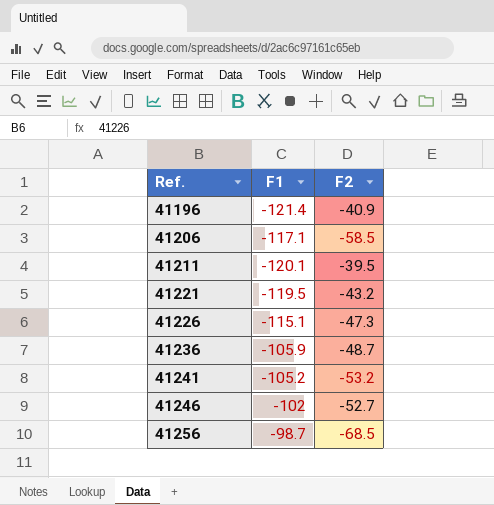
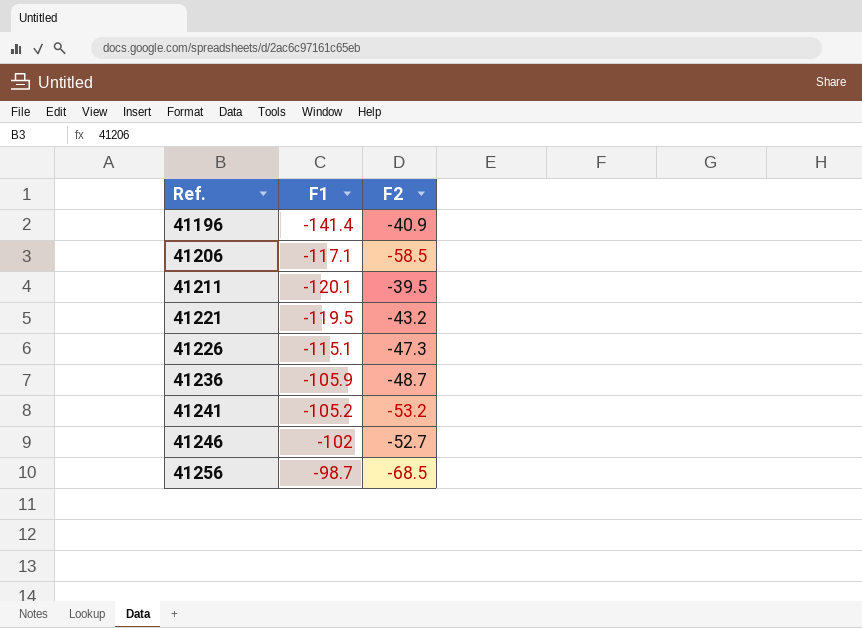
41196 | F1: -121.4 -> -141.4

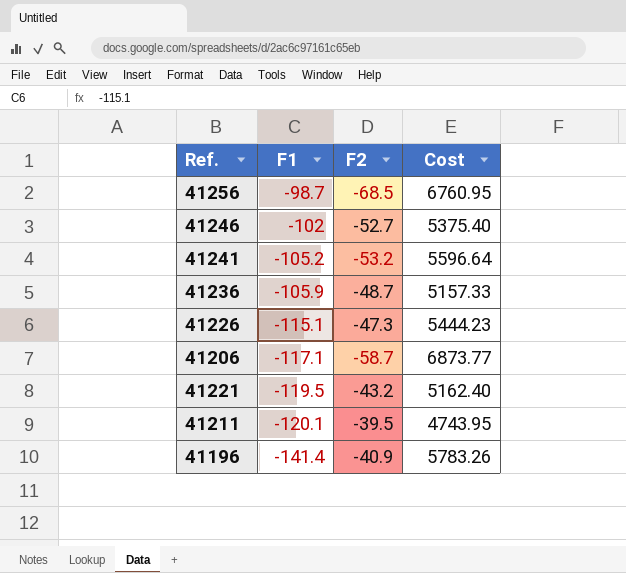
row order: Ref. ascending -> F1 descending
column Cost | formula: none -> [F1] * [F2]
41206 | F2: -58.5 -> -58.7

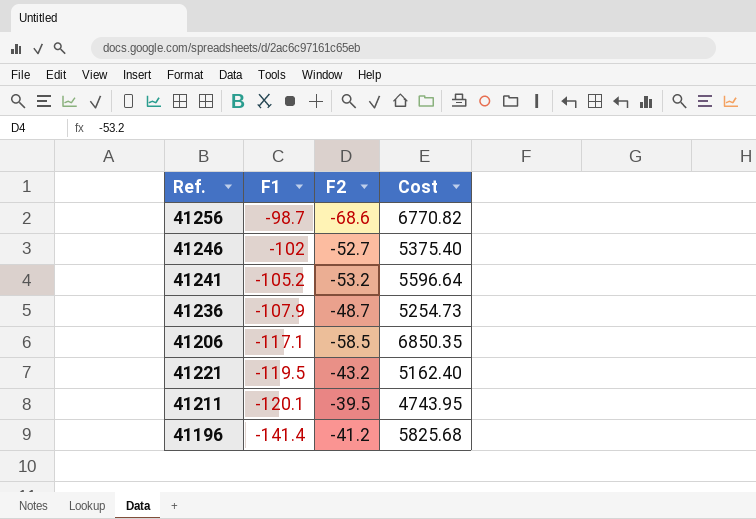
row 41226: -115.1 | -47.3 | 5444.23 -> none
41256 | F2: -68.5 -> -68.6
41256 | Cost: 6760.95 -> 6770.82
41236 | F1: -105.9 -> -107.9
41236 | Cost: 5157.33 -> 5254.73
41206 | F2: -58.7 -> -58.5
41206 | Cost: 6873.77 -> 6850.35
41196 | F2: -40.9 -> -41.2
41196 | Cost: 5783.26 -> 5825.68

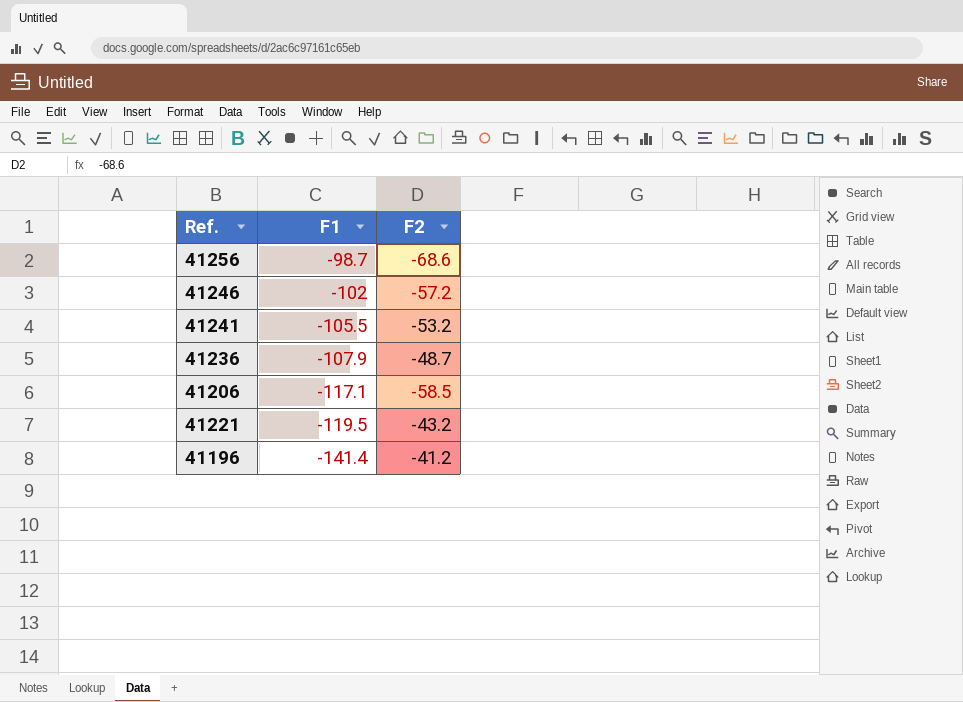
column Cost | formula: [F1] * [F2] -> none
row 41211: -120.1 | -39.5 | 4743.95 -> none
41246 | F2: -52.7 -> -57.2
41241 | F1: -105.2 -> -105.5

